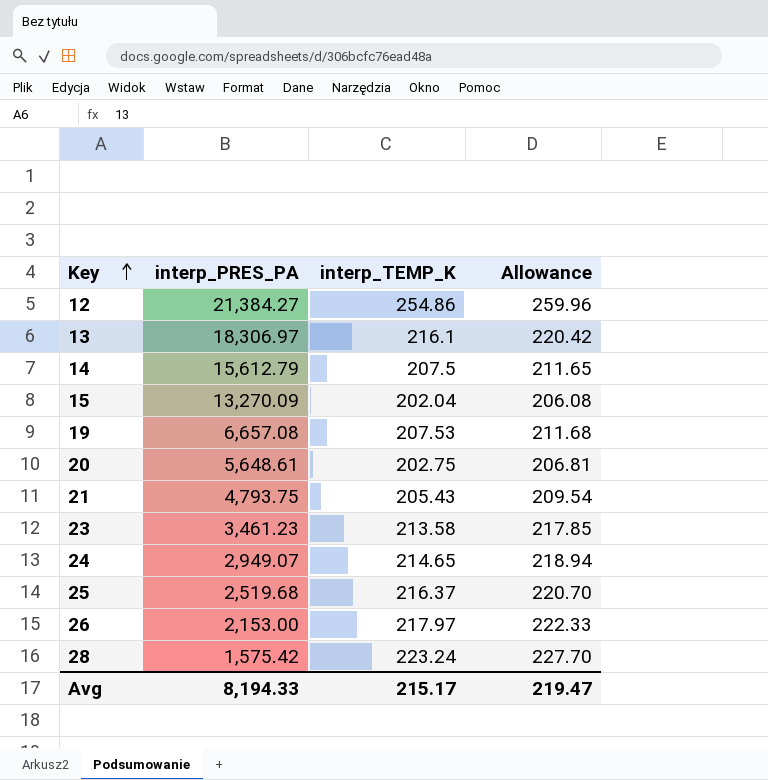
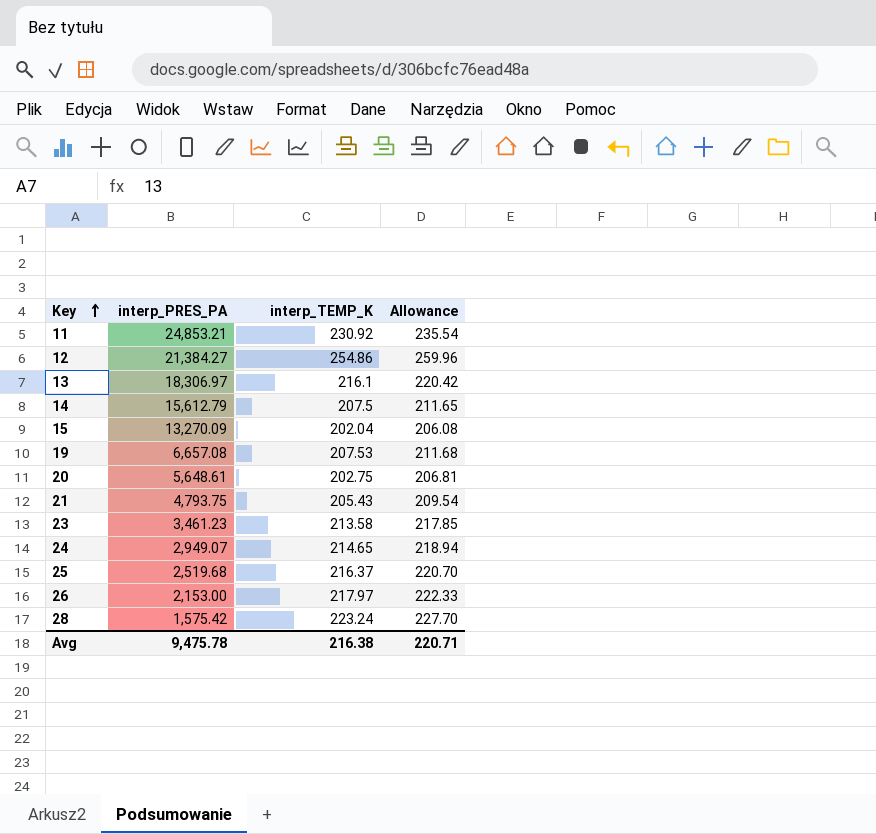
row 11: none -> 24,853.21 | 230.92 | 235.54
Avg | interp_PRES_PA: 8,194.33 -> 9,475.78
Avg | interp_TEMP_K: 215.17 -> 216.38
Avg | Allowance: 219.47 -> 220.71

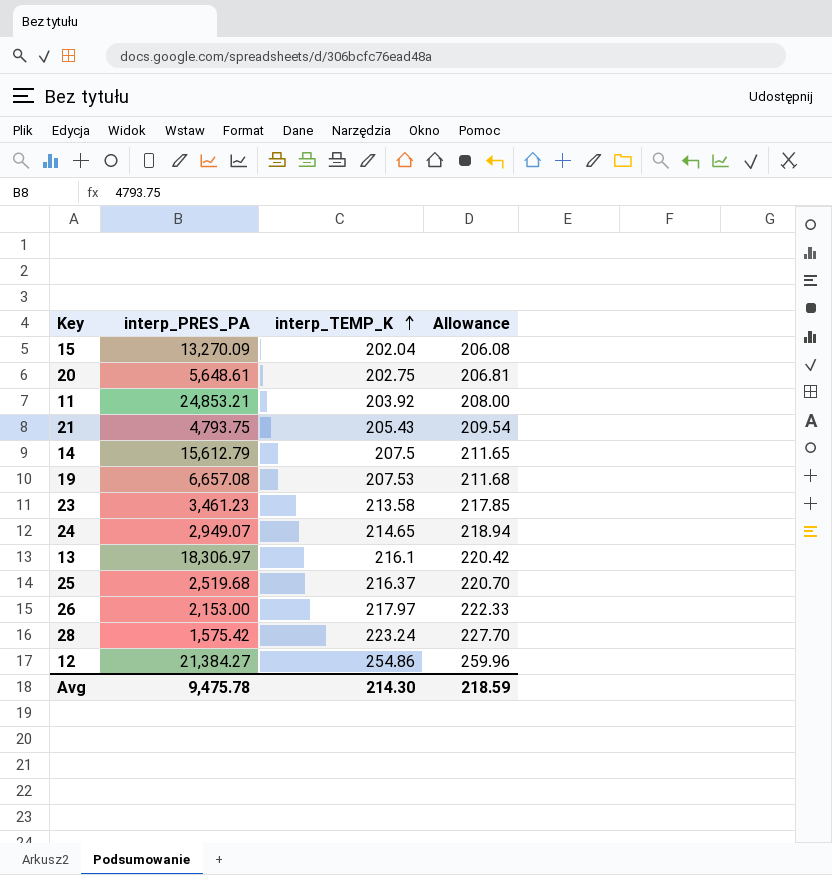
row order: Key ascending -> interp_TEMP_K ascending
11 | interp_TEMP_K: 230.92 -> 203.92
11 | Allowance: 235.54 -> 208.00
Avg | interp_TEMP_K: 216.38 -> 214.30
Avg | Allowance: 220.71 -> 218.59

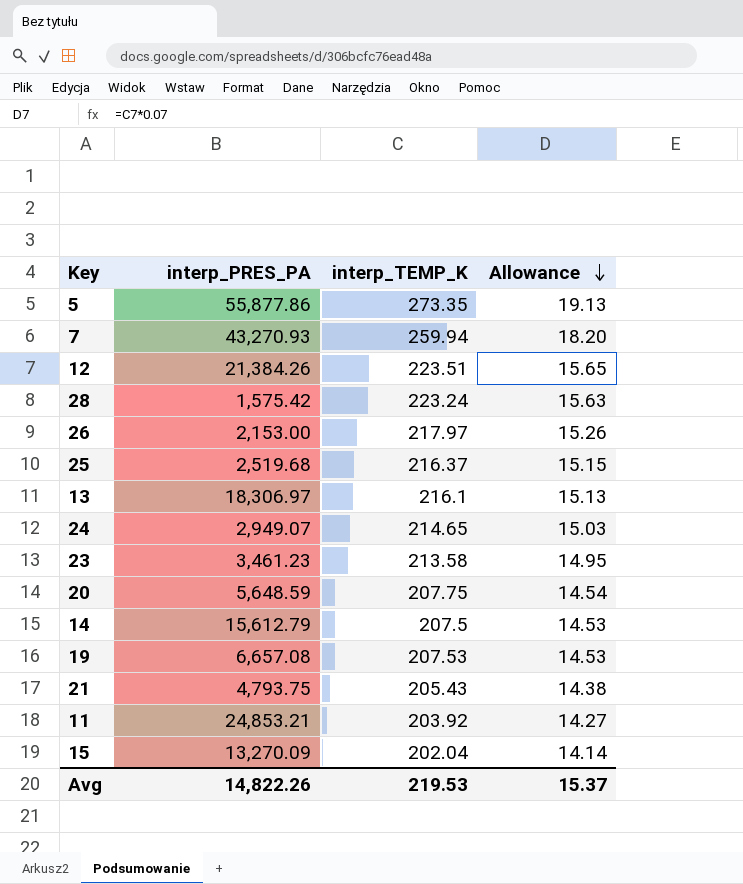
row order: interp_TEMP_K ascending -> Allowance descending
column Allowance | formula: [interp_TEMP_K] * 1.02 -> [interp_TEMP_K] * 0.07
row 5: none -> 55,877.86 | 273.35 | 19.13
row 7: none -> 43,270.93 | 259.94 | 18.20
12 | interp_PRES_PA: 21,384.27 -> 21,384.26
12 | interp_TEMP_K: 254.86 -> 223.51
20 | interp_PRES_PA: 5,648.61 -> 5,648.59
20 | interp_TEMP_K: 202.75 -> 207.75
Avg | interp_PRES_PA: 9,475.78 -> 14,822.26
Avg | interp_TEMP_K: 214.30 -> 219.53
Avg | Allowance: 218.59 -> 15.37

